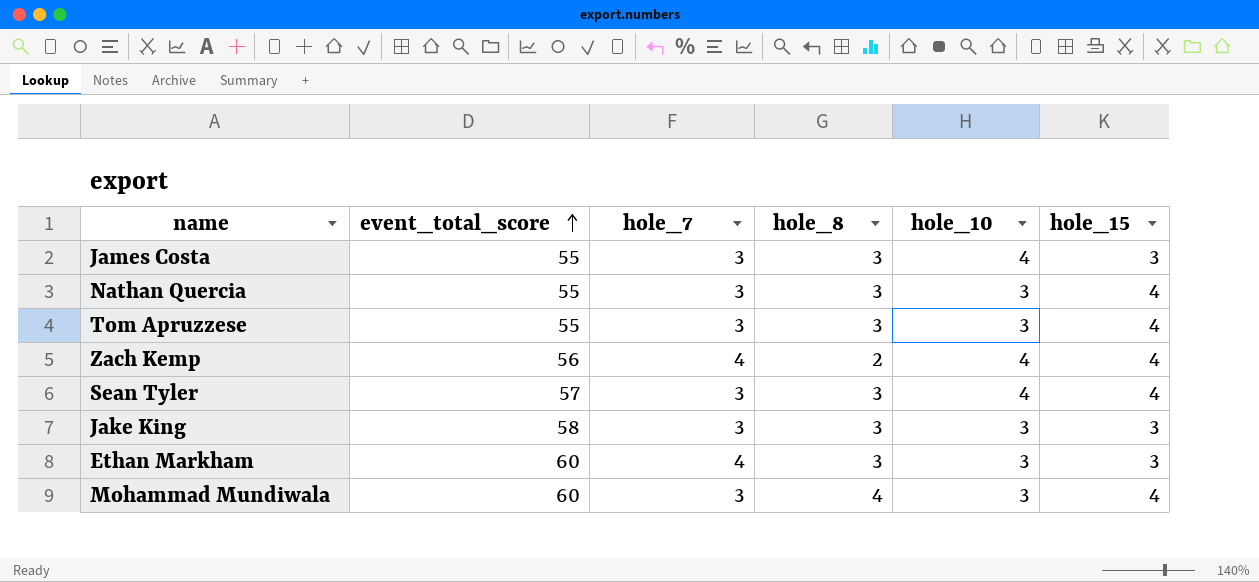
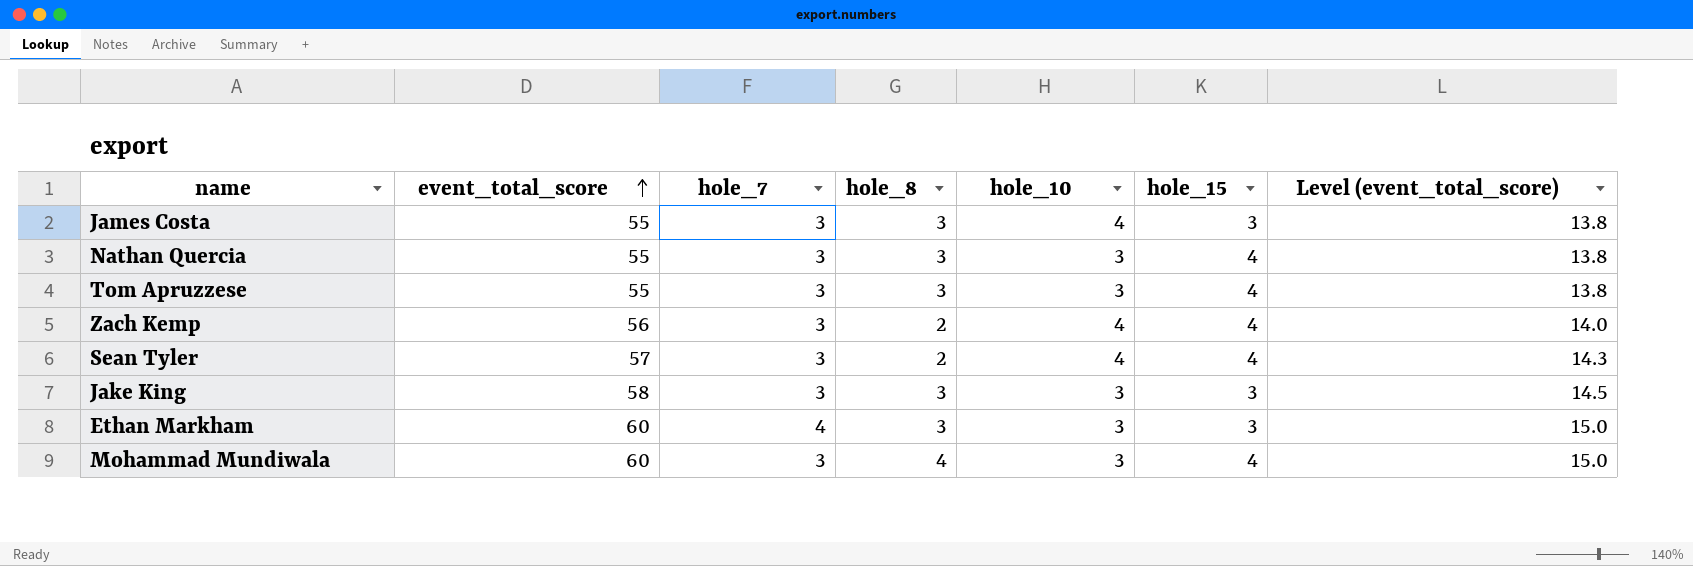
column Level (event_total_score) | formula: none -> [event_total_score] * 0.25
Zach Kemp | hole_7: 4 -> 3
Sean Tyler | hole_8: 3 -> 2

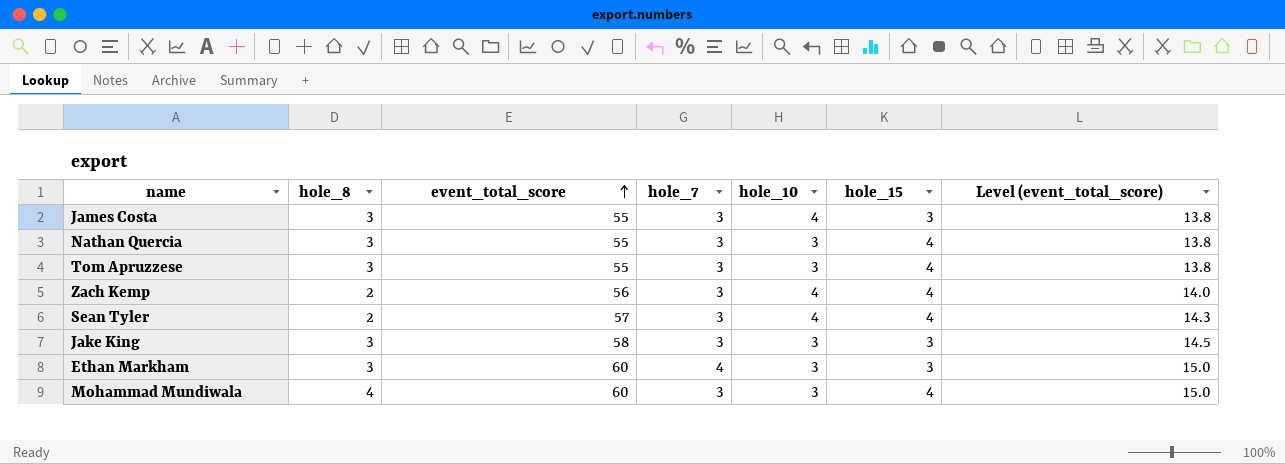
column hole_8 | position: 4 -> 2

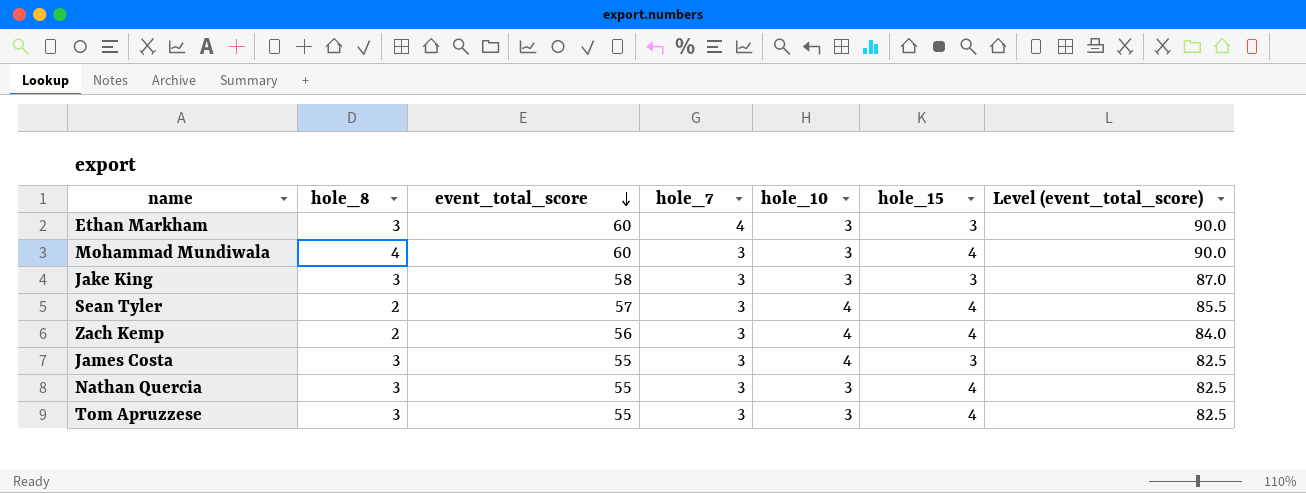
row order: event_total_score ascending -> event_total_score descending
column Level (event_total_score) | formula: [event_total_score] * 0.25 -> [event_total_score] * 1.5

